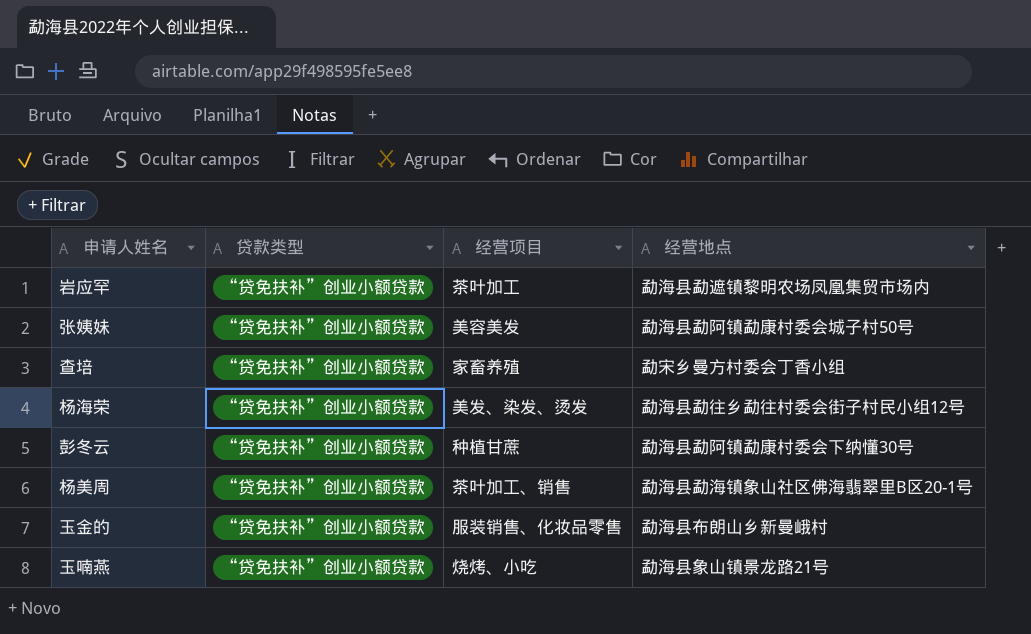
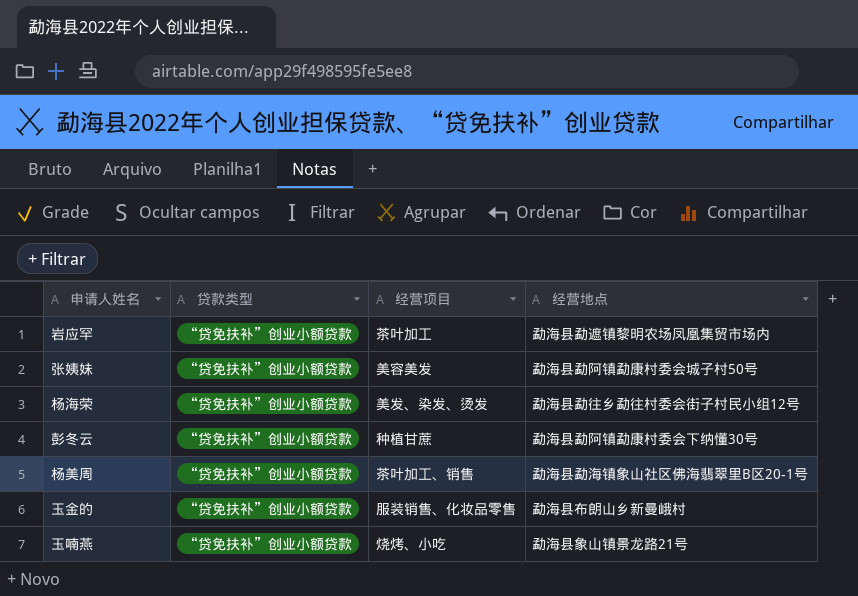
row 查培: “贷免扶补”创业小额贷款 | 家畜养殖 | 勐宋乡曼方村委会丁香小组 -> none

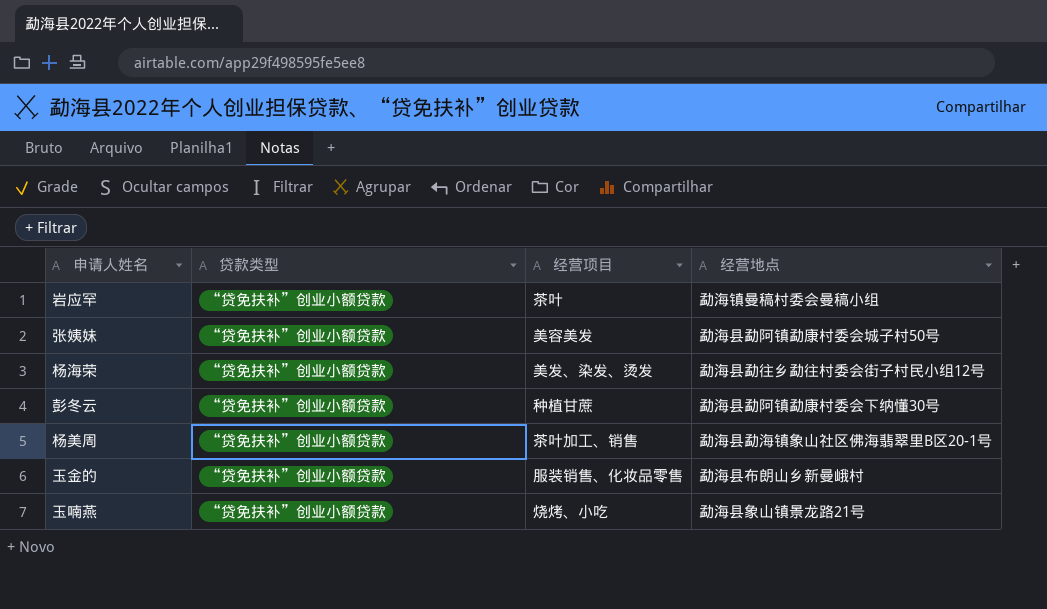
岩应罕 | 经营项目: 茶叶加工 -> 茶叶
岩应罕 | 经营地点: 勐海县勐遮镇黎明农场凤凰集贸市场内 -> 勐海镇曼稿村委会曼稿小组

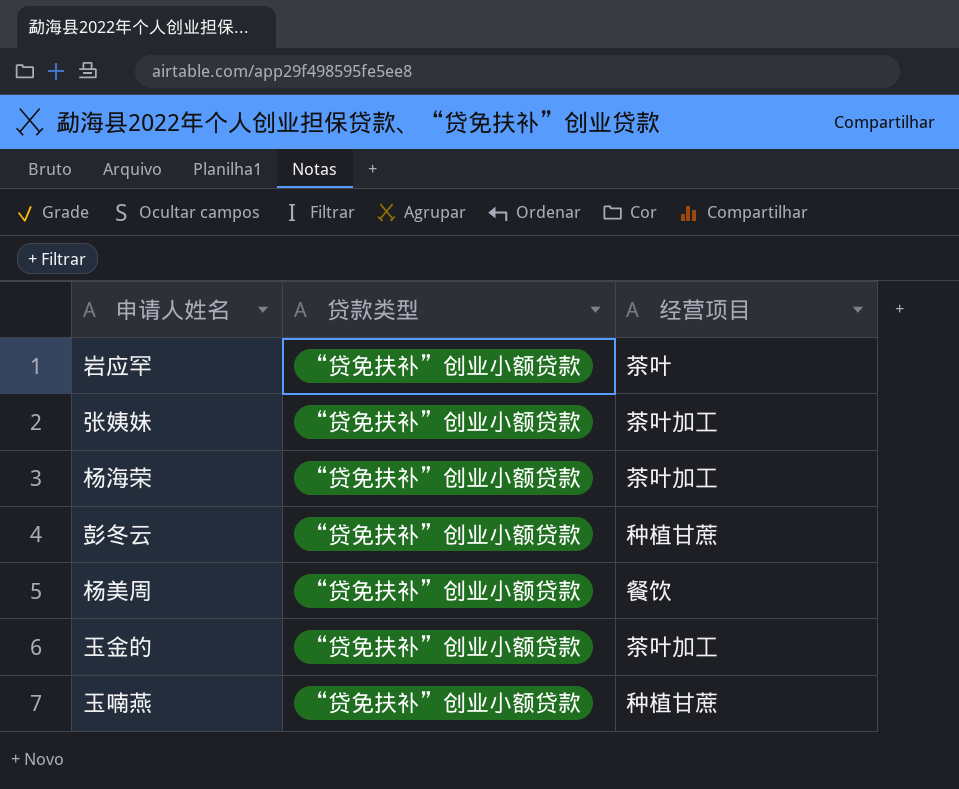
column 经营地点 | position: 4 -> none
张姨妹 | 经营项目: 美容美发 -> 茶叶加工
杨海荣 | 经营项目: 美发、染发、烫发 -> 茶叶加工
杨美周 | 经营项目: 茶叶加工、销售 -> 餐饮
玉金的 | 经营项目: 服装销售、化妆品零售 -> 茶叶加工
玉喃燕 | 经营项目: 烧烤、小吃 -> 种植甘蔗

